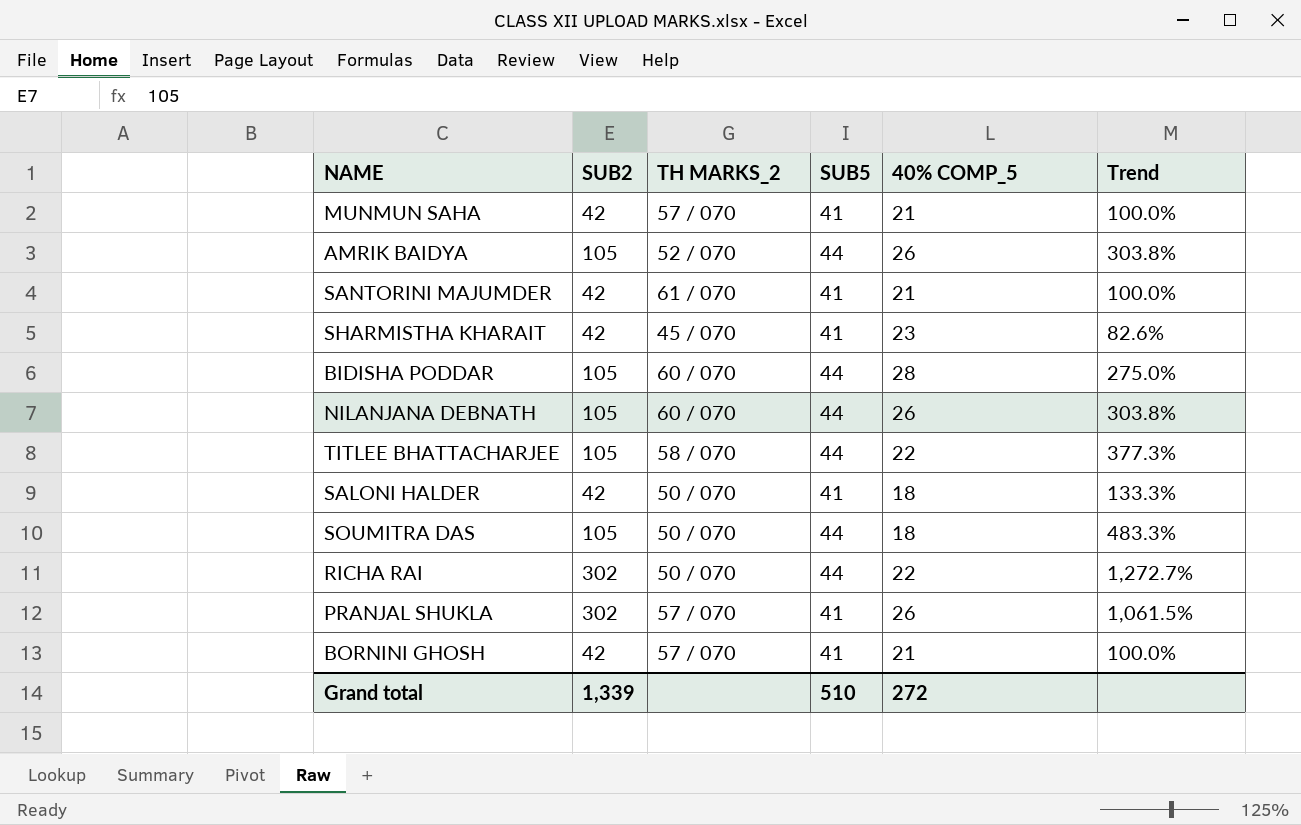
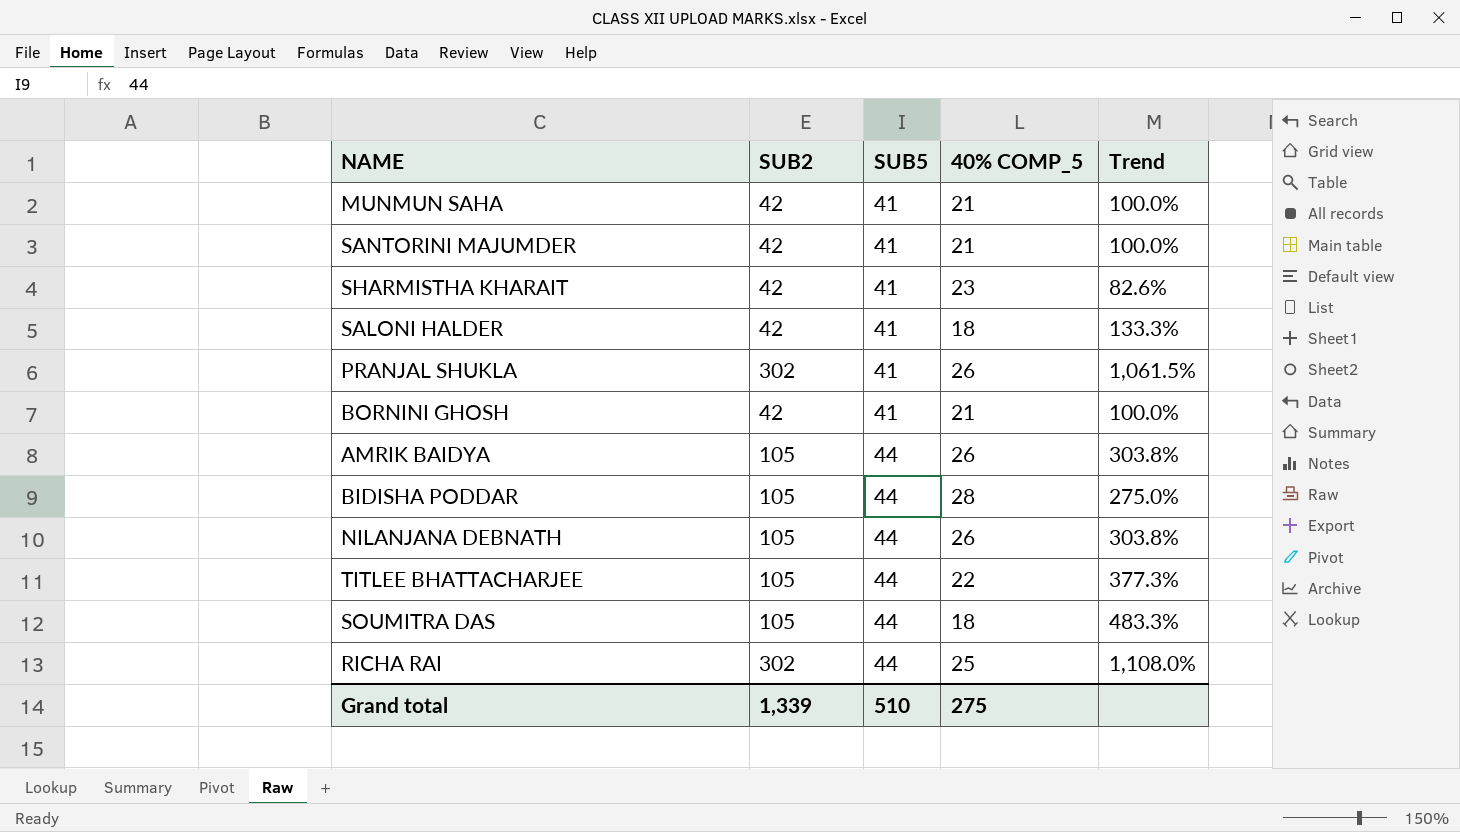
row order: none -> SUB5 ascending
column TH MARKS_2 | position: 3 -> none
RICHA RAI | 40% COMP_5: 22 -> 25
RICHA RAI | Trend: 1,272.7% -> 1,108.0%
Grand total | 40% COMP_5: 272 -> 275

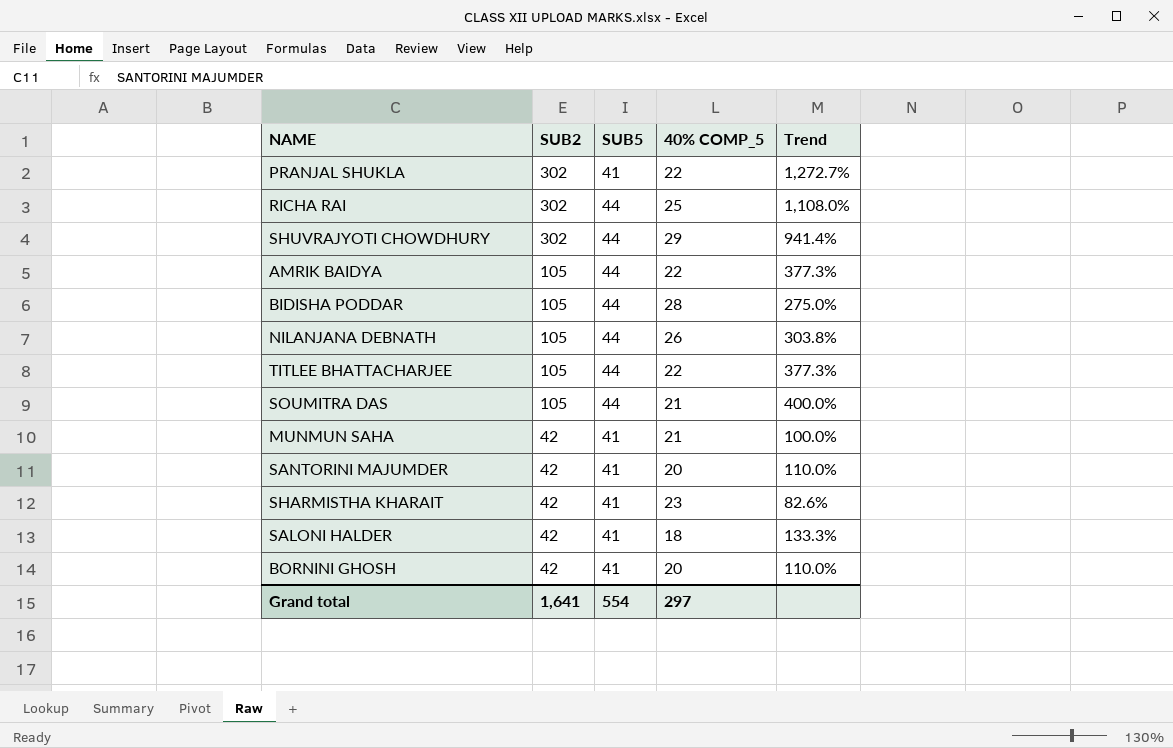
row order: SUB5 ascending -> SUB2 descending
PRANJAL SHUKLA | 40% COMP_5: 26 -> 22
PRANJAL SHUKLA | Trend: 1,061.5% -> 1,272.7%
row SHUVRAJYOTI CHOWDHURY: none -> 302 | 44 | 29 | 941.4%
AMRIK BAIDYA | 40% COMP_5: 26 -> 22
AMRIK BAIDYA | Trend: 303.8% -> 377.3%
SOUMITRA DAS | 40% COMP_5: 18 -> 21
SOUMITRA DAS | Trend: 483.3% -> 400.0%
SANTORINI MAJUMDER | 40% COMP_5: 21 -> 20
SANTORINI MAJUMDER | Trend: 100.0% -> 110.0%
BORNINI GHOSH | 40% COMP_5: 21 -> 20
BORNINI GHOSH | Trend: 100.0% -> 110.0%
Grand total | SUB2: 1,339 -> 1,641
Grand total | SUB5: 510 -> 554
Grand total | 40% COMP_5: 275 -> 297

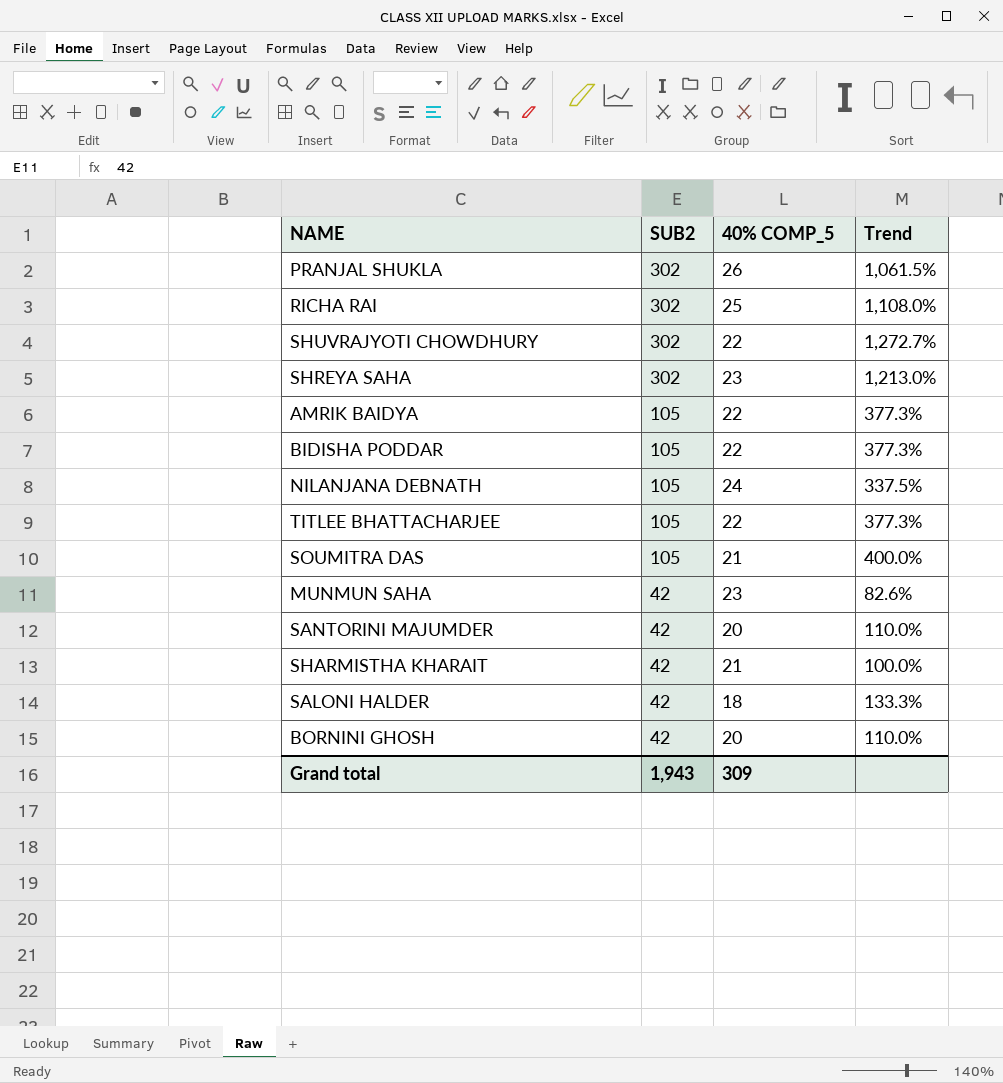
column SUB5 | position: 3 -> none
PRANJAL SHUKLA | 40% COMP_5: 22 -> 26
PRANJAL SHUKLA | Trend: 1,272.7% -> 1,061.5%
SHUVRAJYOTI CHOWDHURY | 40% COMP_5: 29 -> 22
SHUVRAJYOTI CHOWDHURY | Trend: 941.4% -> 1,272.7%
row SHREYA SAHA: none -> 302 | 23 | 1,213.0%
BIDISHA PODDAR | 40% COMP_5: 28 -> 22
BIDISHA PODDAR | Trend: 275.0% -> 377.3%
NILANJANA DEBNATH | 40% COMP_5: 26 -> 24
NILANJANA DEBNATH | Trend: 303.8% -> 337.5%
MUNMUN SAHA | 40% COMP_5: 21 -> 23
MUNMUN SAHA | Trend: 100.0% -> 82.6%
SHARMISTHA KHARAIT | 40% COMP_5: 23 -> 21
SHARMISTHA KHARAIT | Trend: 82.6% -> 100.0%
Grand total | SUB2: 1,641 -> 1,943
Grand total | 40% COMP_5: 297 -> 309

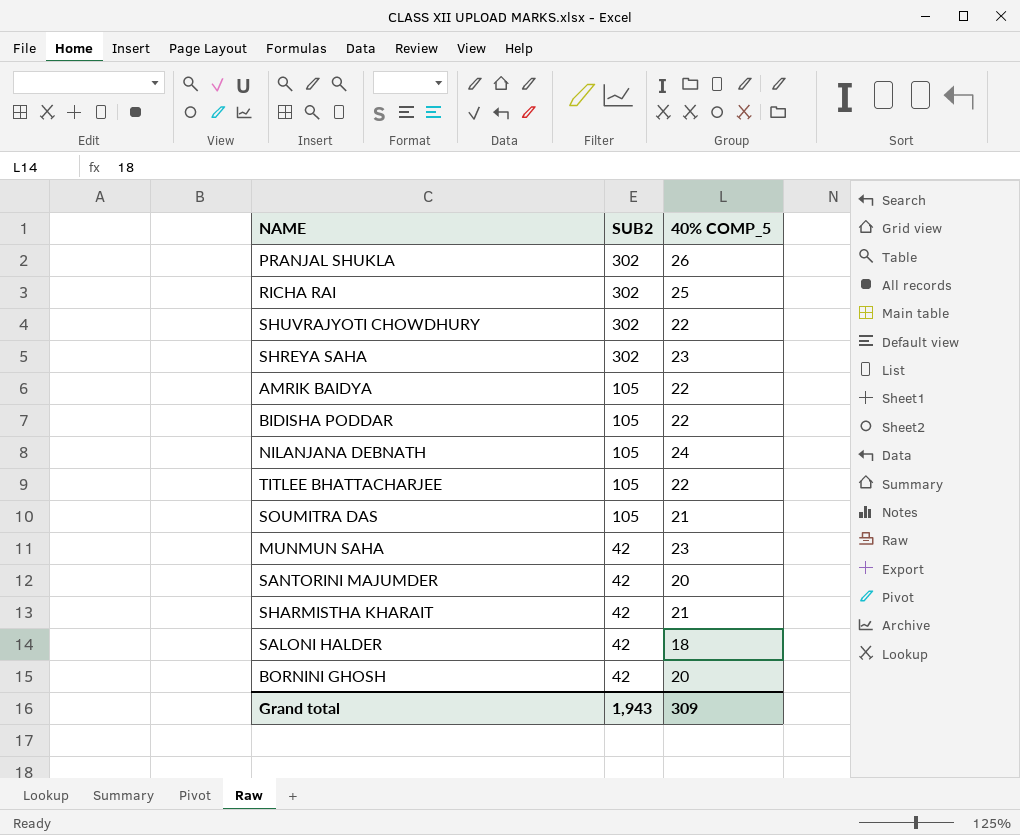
column Trend | formula: ([SUB2] - [40% COMP_5]) / [40% COMP_5] -> none

